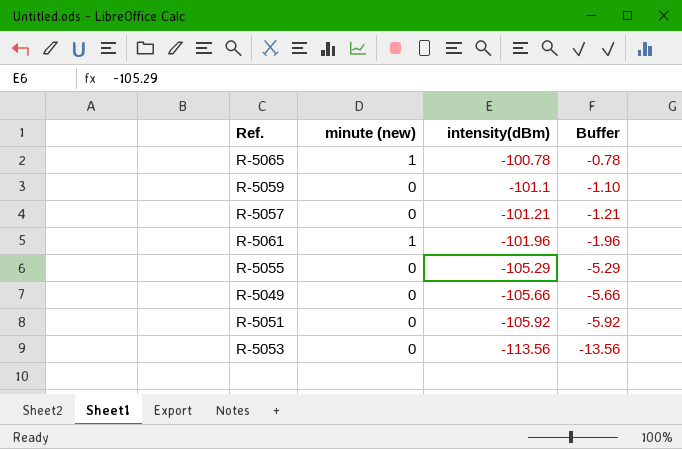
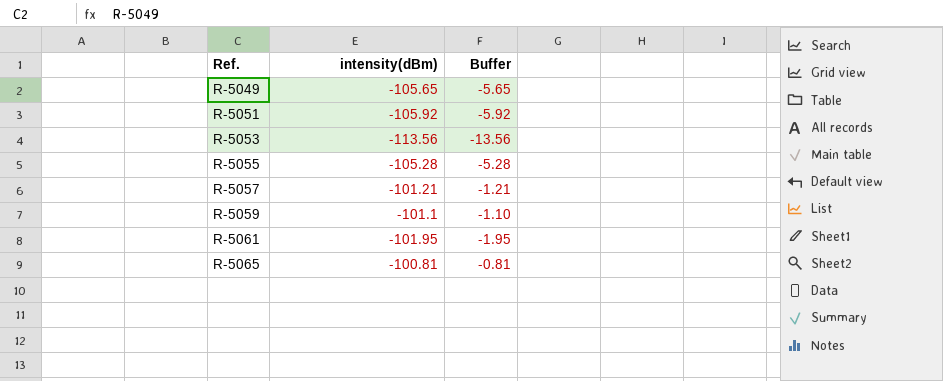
row order: intensity(dBm) descending -> Ref. ascending
column minute (new) | position: 2 -> none
R-5049 | intensity(dBm): -105.66 -> -105.65
R-5049 | Buffer: -5.66 -> -5.65
R-5055 | intensity(dBm): -105.29 -> -105.28
R-5055 | Buffer: -5.29 -> -5.28
R-5061 | intensity(dBm): -101.96 -> -101.95
R-5061 | Buffer: -1.96 -> -1.95
R-5065 | intensity(dBm): -100.78 -> -100.81
R-5065 | Buffer: -0.78 -> -0.81

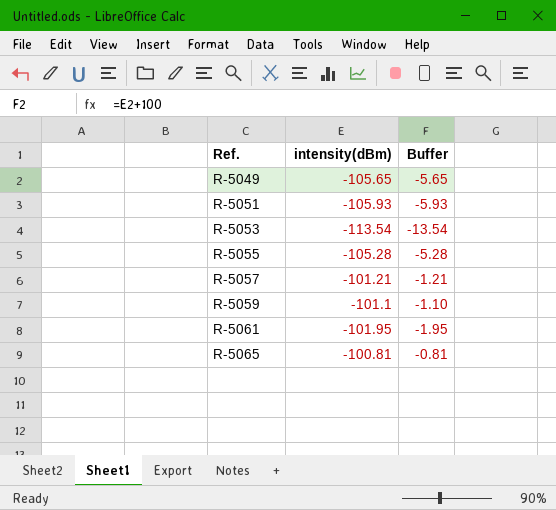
R-5051 | intensity(dBm): -105.92 -> -105.93
R-5051 | Buffer: -5.92 -> -5.93
R-5053 | intensity(dBm): -113.56 -> -113.54
R-5053 | Buffer: -13.56 -> -13.54

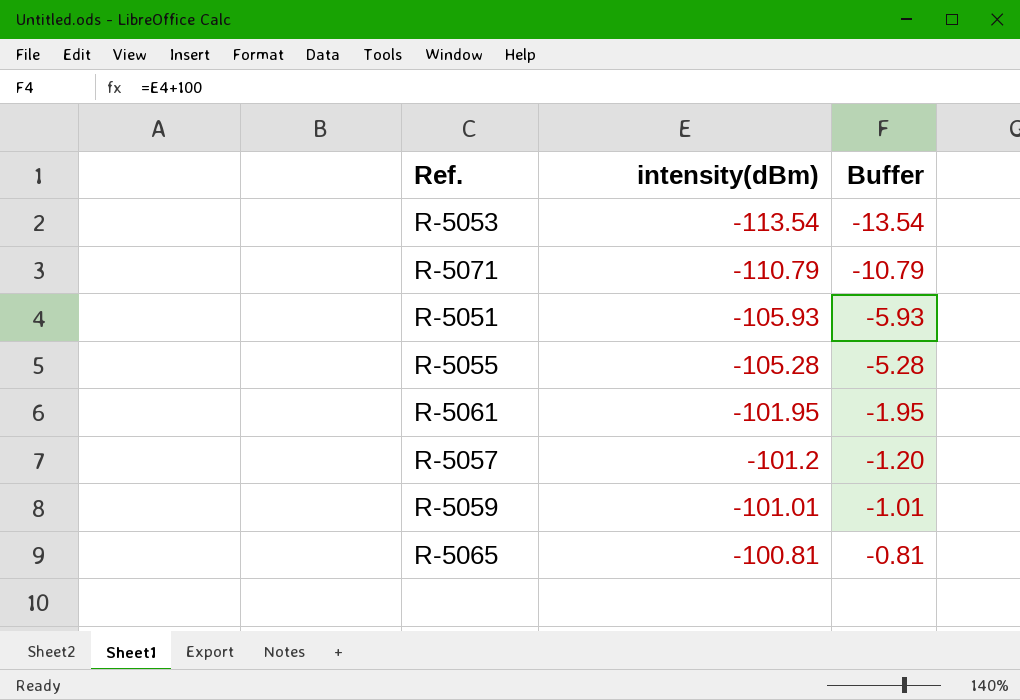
row order: Ref. ascending -> intensity(dBm) ascending
row R-5049: -105.65 | -5.65 -> none
row R-5071: none -> -110.79 | -10.79
R-5057 | intensity(dBm): -101.21 -> -101.2
R-5057 | Buffer: -1.21 -> -1.20
R-5059 | intensity(dBm): -101.1 -> -101.01
R-5059 | Buffer: -1.10 -> -1.01

